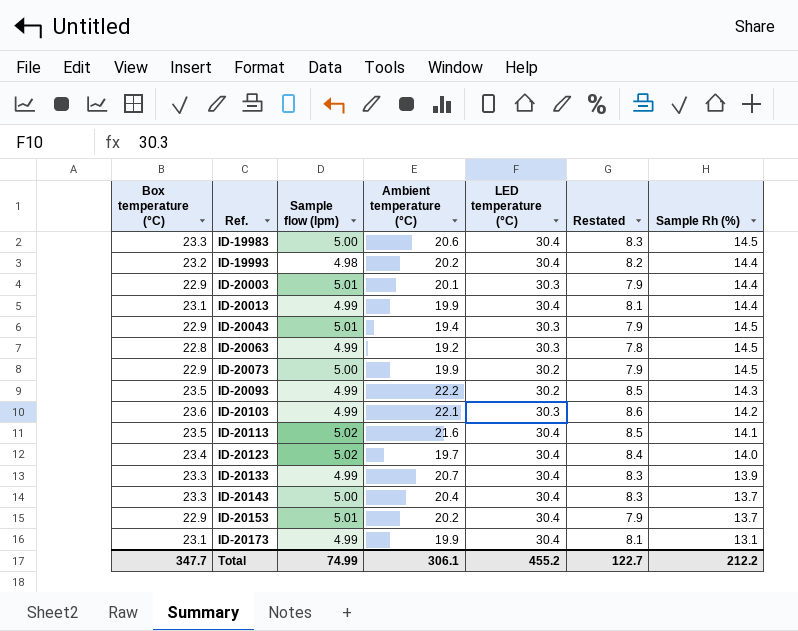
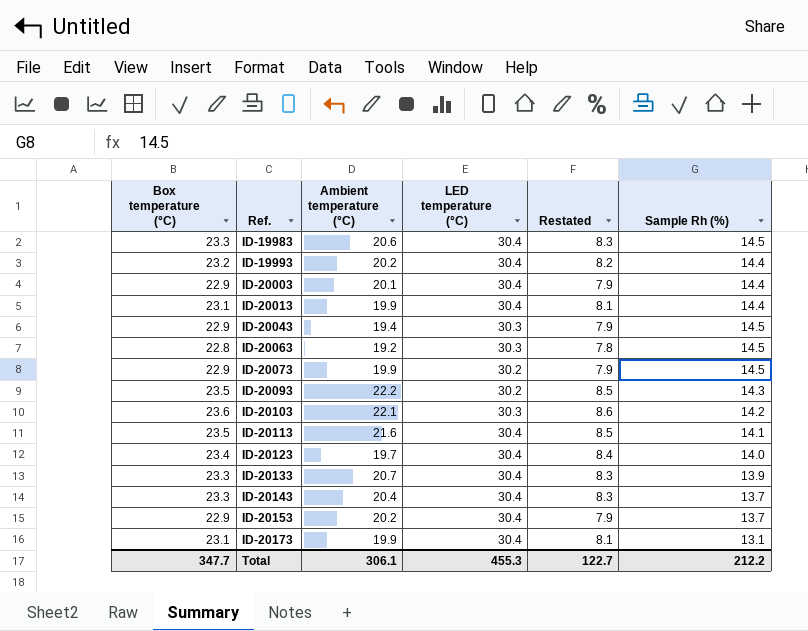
column Sample flow (lpm) | position: 3 -> none
ID-20003 | LED temperature (°C): 30.3 -> 30.4
Total | LED temperature (°C): 455.2 -> 455.3

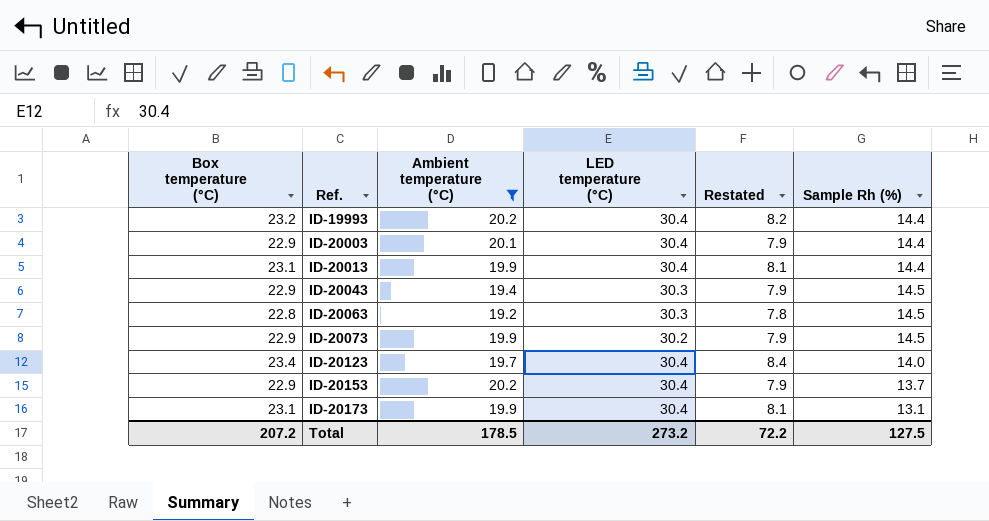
filter: none -> Ambient temperature (°C) <= 20.2
Total | Box temperature (°C): 347.7 -> 207.2
Total | Ambient temperature (°C): 306.1 -> 178.5
Total | LED temperature (°C): 455.3 -> 273.2
Total | Restated: 122.7 -> 72.2
Total | Sample Rh (%): 212.2 -> 127.5

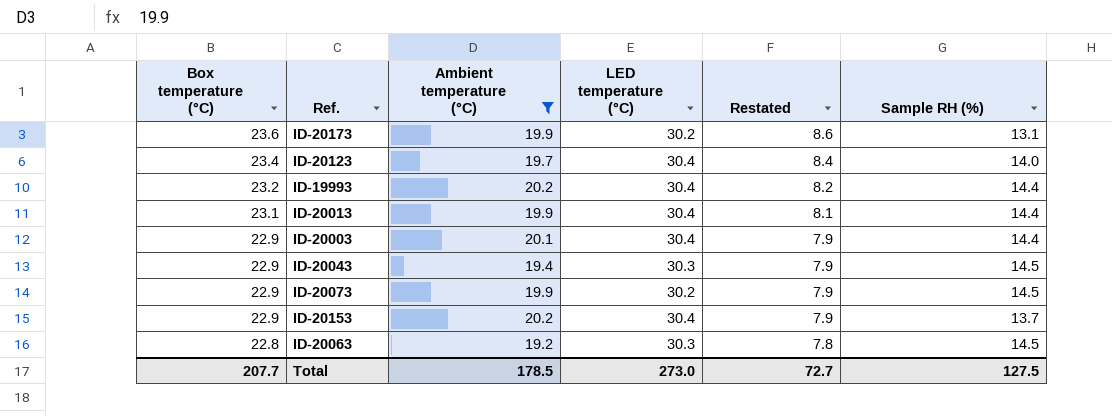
row order: Ref. ascending -> Box temperature (°C) descending
column name: Sample Rh (%) -> Sample RH (%)
ID-20173 | Box temperature (°C): 23.1 -> 23.6
ID-20173 | LED temperature (°C): 30.4 -> 30.2
ID-20173 | Restated: 8.1 -> 8.6
Total | Box temperature (°C): 207.2 -> 207.7
Total | LED temperature (°C): 273.2 -> 273.0
Total | Restated: 72.2 -> 72.7

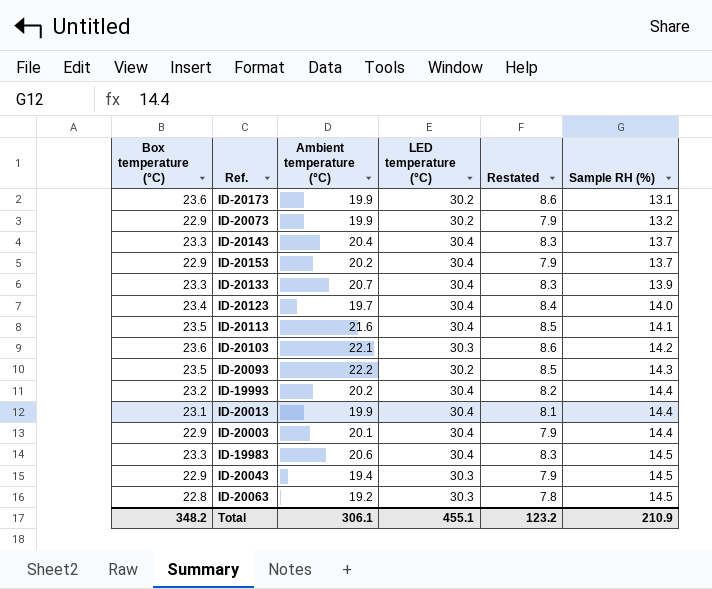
filter: Ambient temperature (°C) <= 20.2 -> none
row order: Box temperature (°C) descending -> Sample RH (%) ascending
ID-20073 | Sample RH (%): 14.5 -> 13.2
Total | Box temperature (°C): 207.7 -> 348.2
Total | Ambient temperature (°C): 178.5 -> 306.1
Total | LED temperature (°C): 273.0 -> 455.1
Total | Restated: 72.7 -> 123.2
Total | Sample RH (%): 127.5 -> 210.9

